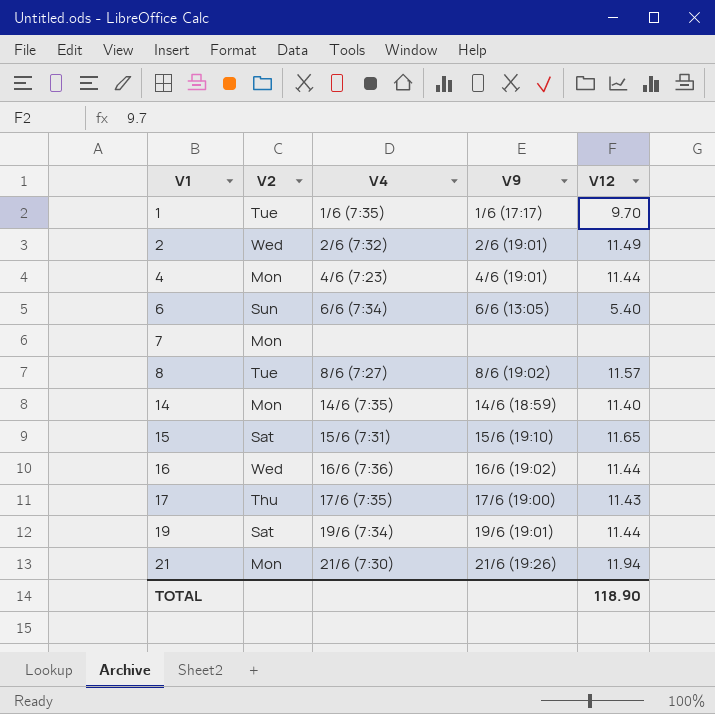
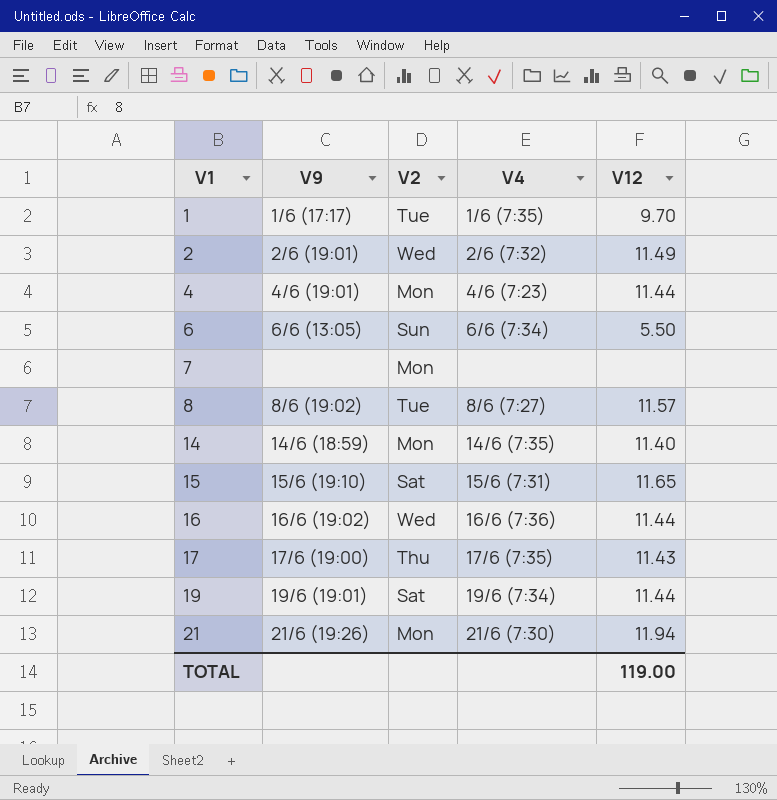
column V9 | position: 4 -> 2
6 | V12: 5.40 -> 5.50
TOTAL | V12: 118.90 -> 119.00

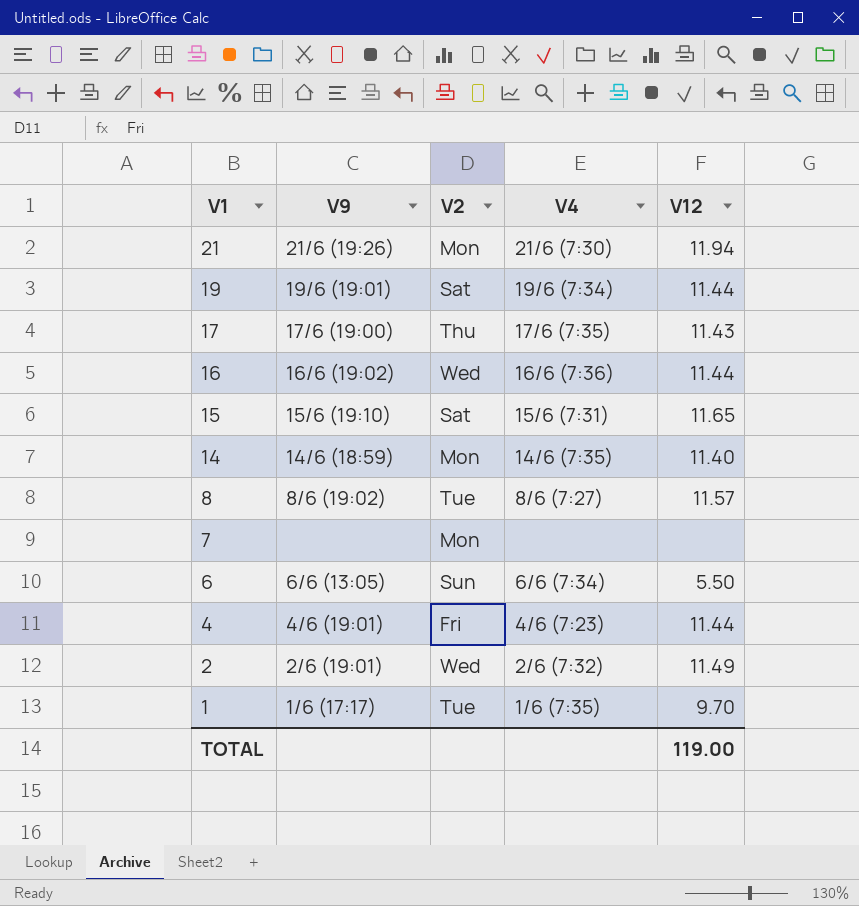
row order: V1 ascending -> V1 descending
4 | V2: Mon -> Fri

